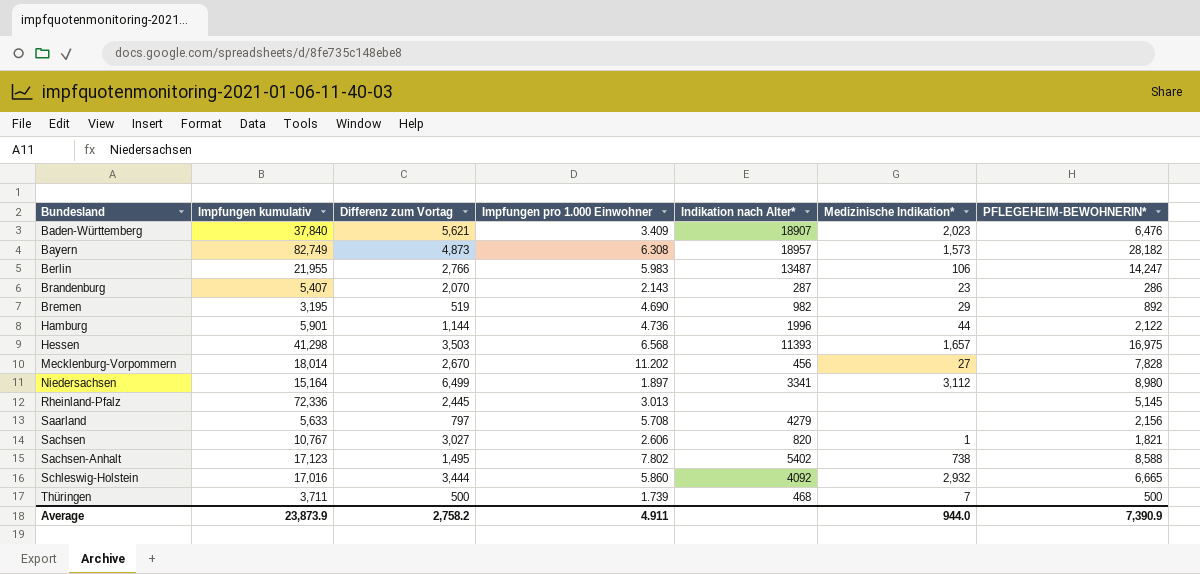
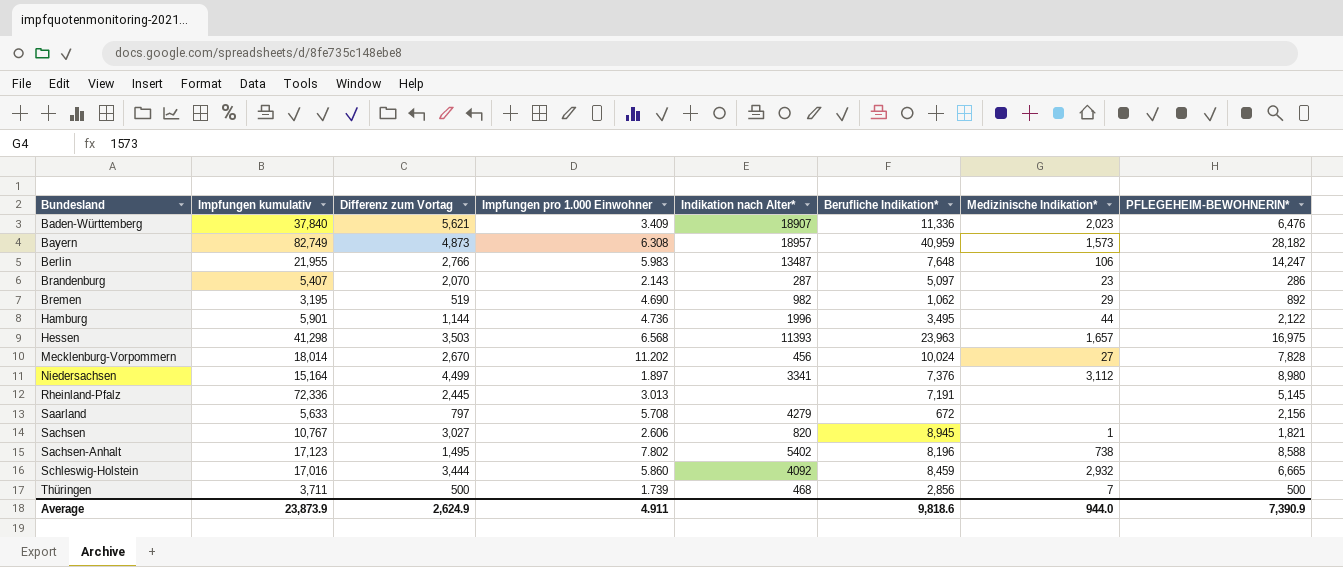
column Berufliche Indikation* | position: none -> 6
Niedersachsen | Differenz zum Vortag: 6,499 -> 4,499
Average | Differenz zum Vortag: 2,758.2 -> 2,624.9

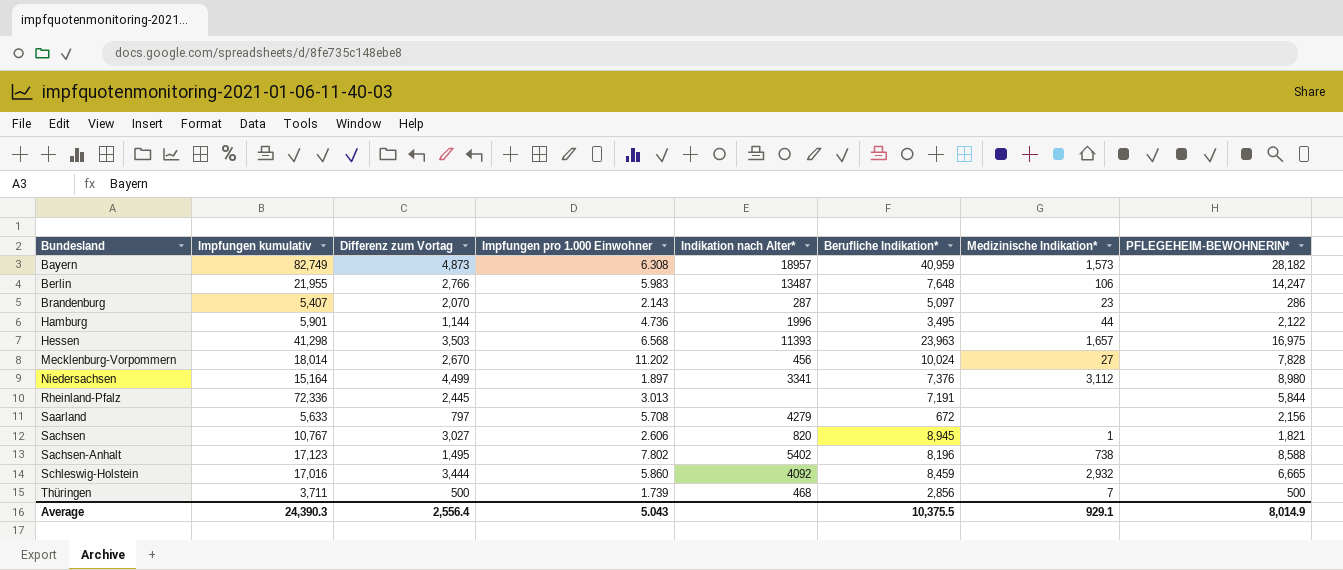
row Baden-Württemberg: 37,840 | 5,621 | 3.409 | 18907 | 11,336 | 2,023 | 6,476 -> none
row Bremen: 3,195 | 519 | 4.690 | 982 | 1,062 | 29 | 892 -> none
Rheinland-Pfalz | PFLEGEHEIM-BEWOHNERIN*: 5,145 -> 5,844
Average | Impfungen kumulativ: 23,873.9 -> 24,390.3
Average | Differenz zum Vortag: 2,624.9 -> 2,556.4
Average | Impfungen pro 1.000 Einwohner: 4.911 -> 5.043
Average | Berufliche Indikation*: 9,818.6 -> 10,375.5
Average | Medizinische Indikation*: 944.0 -> 929.1
Average | PFLEGEHEIM-BEWOHNERIN*: 7,390.9 -> 8,014.9

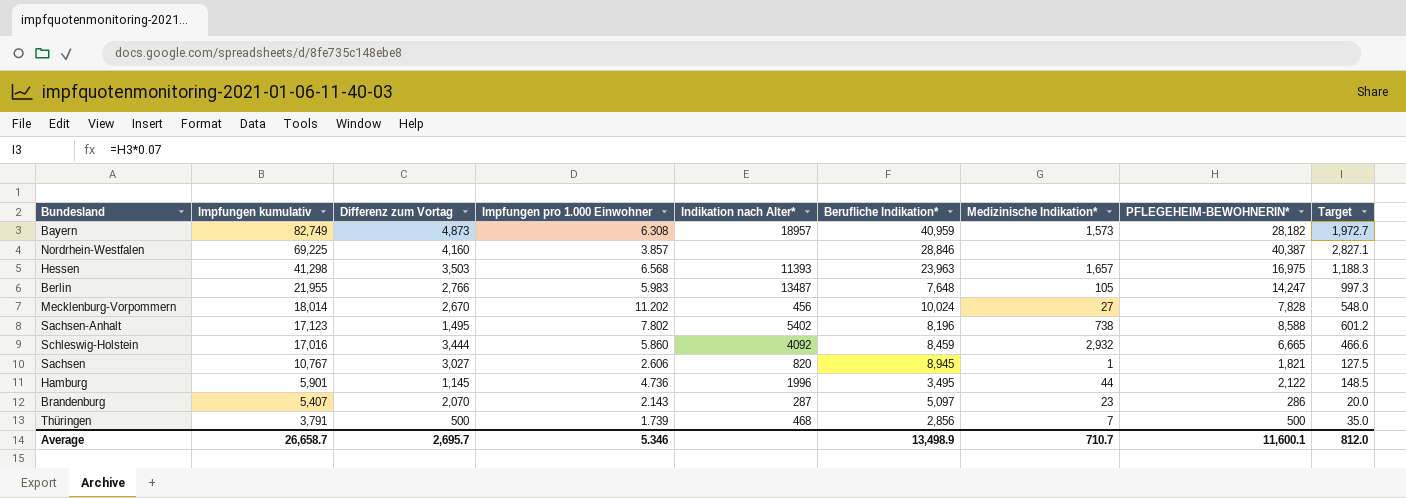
row order: Bundesland ascending -> Impfungen kumulativ descending
column Target | formula: none -> [PFLEGEHEIM-BEWOHNERIN*] * 0.07
row Niedersachsen: 15,164 | 4,499 | 1.897 | 3341 | 7,376 | 3,112 | 8,980 -> none
row Rheinland-Pfalz: 72,336 | 2,445 | 3.013 | none | 7,191 | none | 5,844 -> none
row Saarland: 5,633 | 797 | 5.708 | 4279 | 672 | none | 2,156 -> none
row Nordrhein-Westfalen: none -> 69,225 | 4,160 | 3.857 | none | 28,846 | none | 40,387 | 2,827.1
Berlin | Medizinische Indikation*: 106 -> 105
Hamburg | Differenz zum Vortag: 1,144 -> 1,145
Thüringen | Impfungen kumulativ: 3,711 -> 3,791
Average | Impfungen kumulativ: 24,390.3 -> 26,658.7
Average | Differenz zum Vortag: 2,556.4 -> 2,695.7
Average | Impfungen pro 1.000 Einwohner: 5.043 -> 5.346
Average | Berufliche Indikation*: 10,375.5 -> 13,498.9
Average | Medizinische Indikation*: 929.1 -> 710.7
Average | PFLEGEHEIM-BEWOHNERIN*: 8,014.9 -> 11,600.1

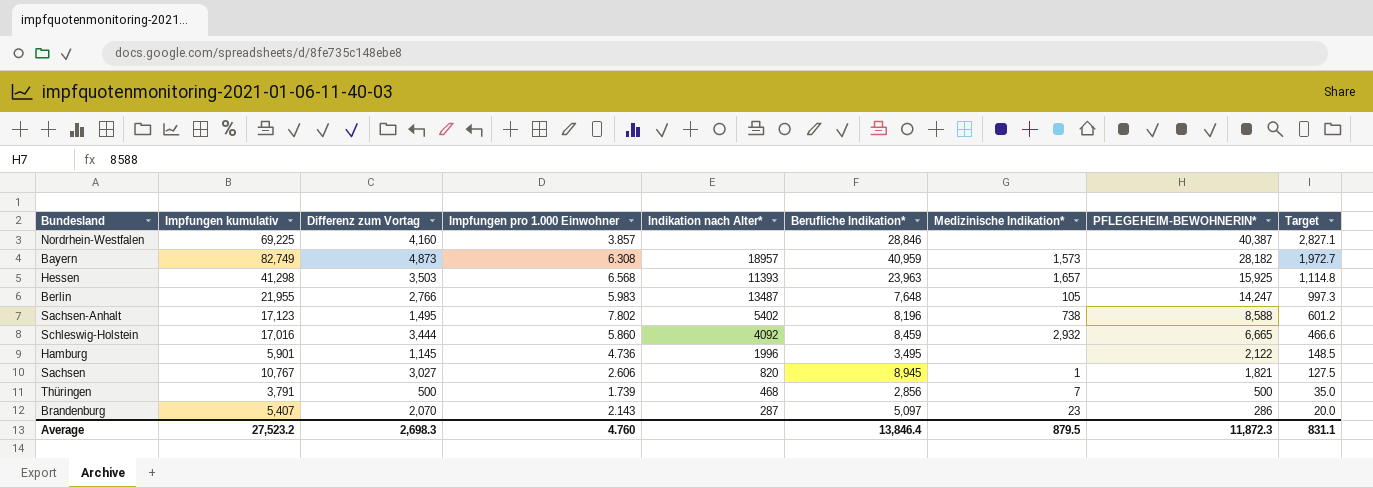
row order: Impfungen kumulativ descending -> PFLEGEHEIM-BEWOHNERIN* descending
row Mecklenburg-Vorpommern: 18,014 | 2,670 | 11.202 | 456 | 10,024 | 27 | 7,828 | 548.0 -> none
Hessen | PFLEGEHEIM-BEWOHNERIN*: 16,975 -> 15,925
Hessen | Target: 1,188.3 -> 1,114.8
Hamburg | Medizinische Indikation*: 44 -> none
Average | Impfungen kumulativ: 26,658.7 -> 27,523.2
Average | Differenz zum Vortag: 2,695.7 -> 2,698.3
Average | Impfungen pro 1.000 Einwohner: 5.346 -> 4.760
Average | Berufliche Indikation*: 13,498.9 -> 13,846.4
Average | Medizinische Indikation*: 710.7 -> 879.5
Average | PFLEGEHEIM-BEWOHNERIN*: 11,600.1 -> 11,872.3
Average | Target: 812.0 -> 831.1

